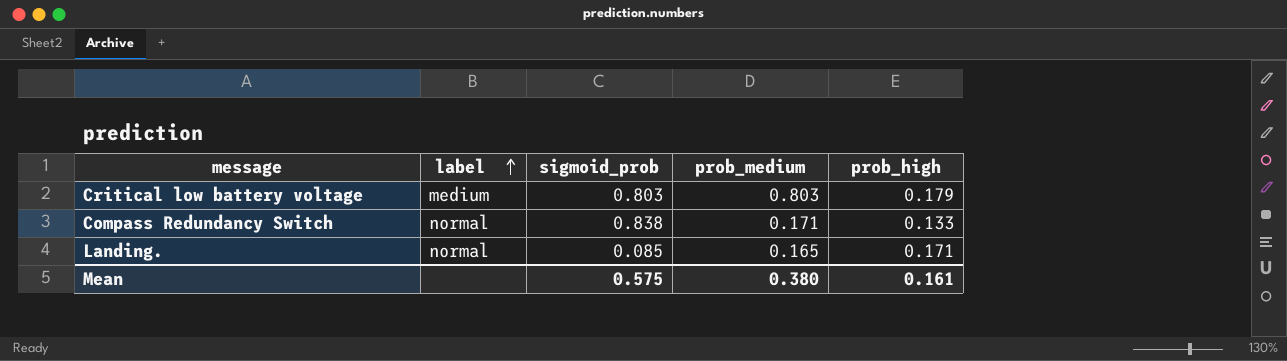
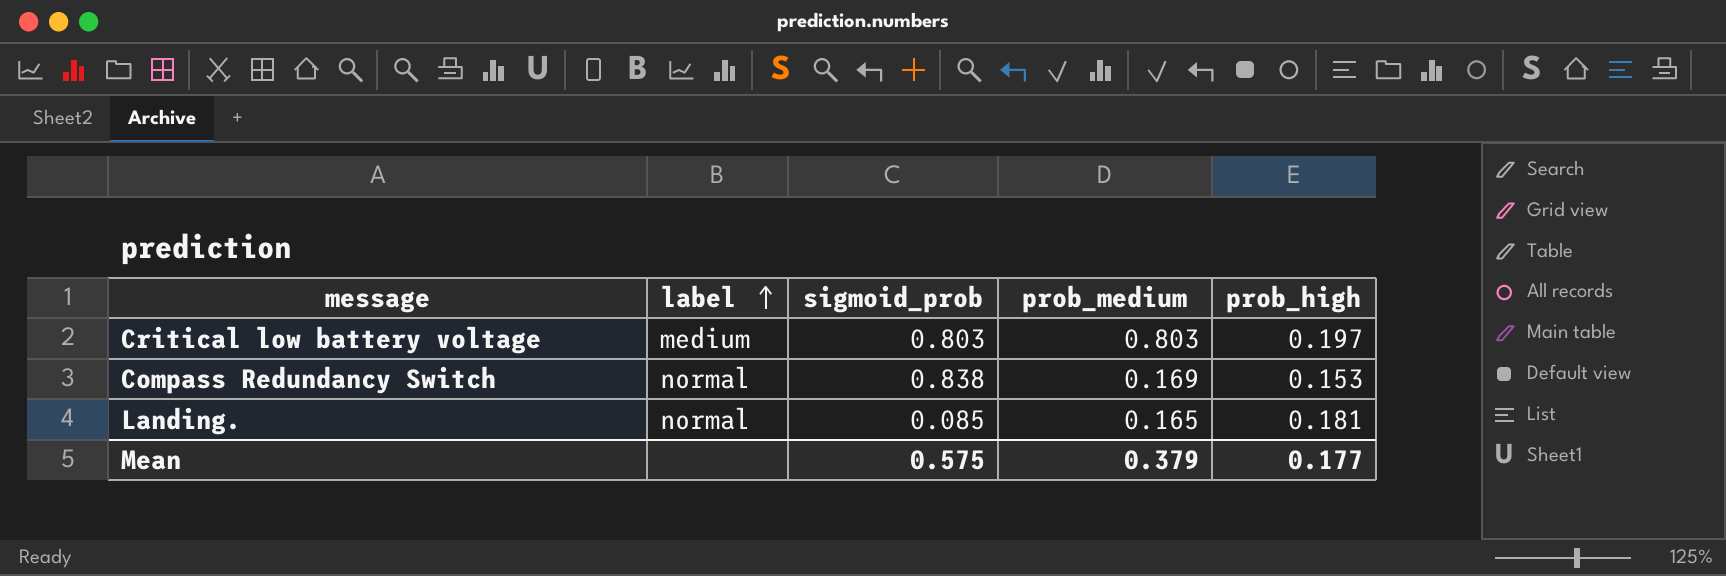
Critical low battery voltage | prob_high: 0.179 -> 0.197
Compass Redundancy Switch | prob_medium: 0.171 -> 0.169
Compass Redundancy Switch | prob_high: 0.133 -> 0.153
Landing. | prob_high: 0.171 -> 0.181
Mean | prob_medium: 0.380 -> 0.379
Mean | prob_high: 0.161 -> 0.177

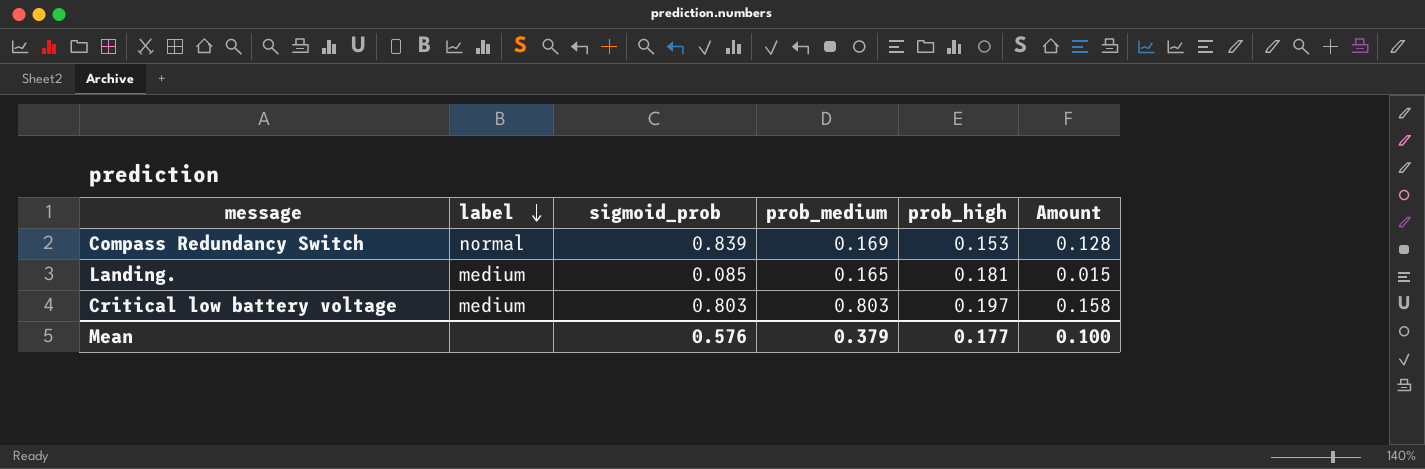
row order: label ascending -> label descending
column Amount | formula: none -> [sigmoid_prob] * [prob_high]
Compass Redundancy Switch | sigmoid_prob: 0.838 -> 0.839
Landing. | label: normal -> medium
Mean | sigmoid_prob: 0.575 -> 0.576

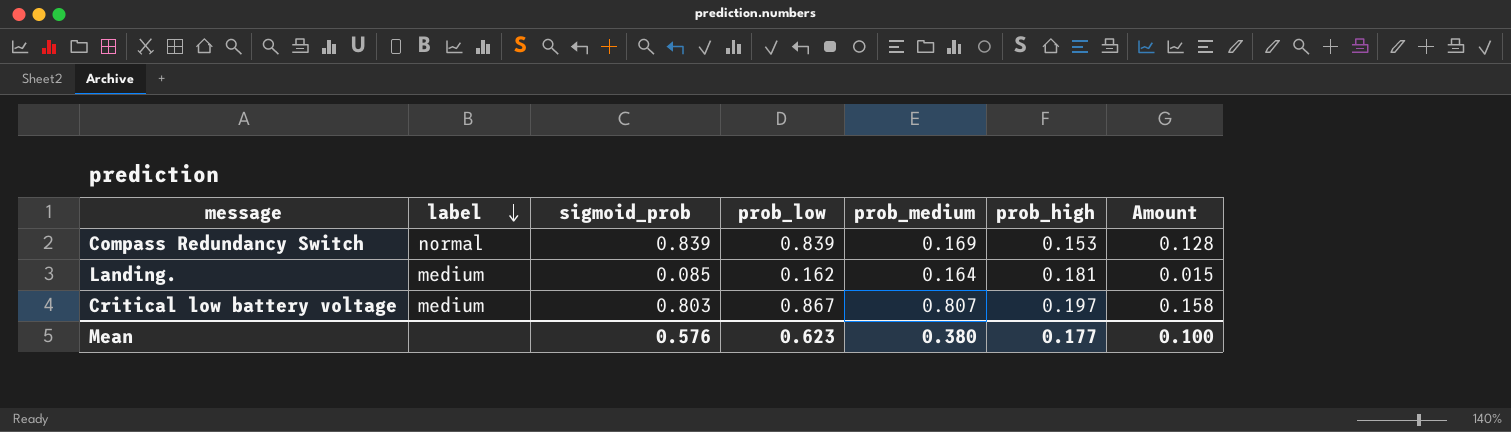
column prob_low | position: none -> 4
Landing. | prob_medium: 0.165 -> 0.164
Critical low battery voltage | prob_medium: 0.803 -> 0.807
Mean | prob_medium: 0.379 -> 0.380

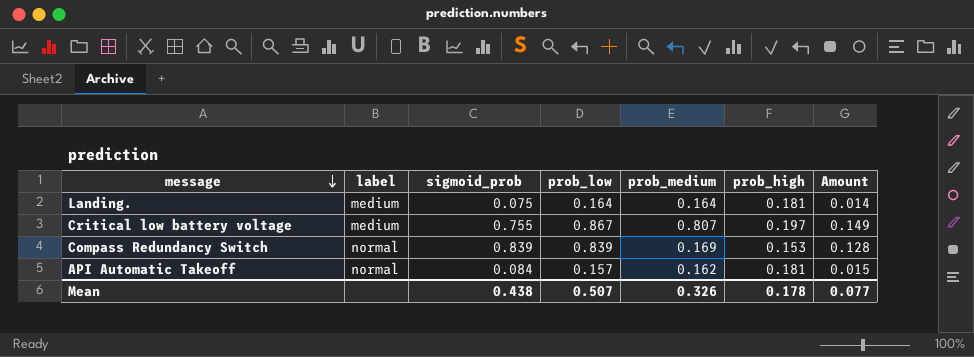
row order: label descending -> message descending
Landing. | sigmoid_prob: 0.085 -> 0.075
Landing. | prob_low: 0.162 -> 0.164
Landing. | Amount: 0.015 -> 0.014
Critical low battery voltage | sigmoid_prob: 0.803 -> 0.755
Critical low battery voltage | Amount: 0.158 -> 0.149
row API Automatic Takeoff: none -> normal | 0.084 | 0.157 | 0.162 | 0.181 | 0.015
Mean | sigmoid_prob: 0.576 -> 0.438
Mean | prob_low: 0.623 -> 0.507
Mean | prob_medium: 0.380 -> 0.326
Mean | prob_high: 0.177 -> 0.178
Mean | Amount: 0.100 -> 0.077

